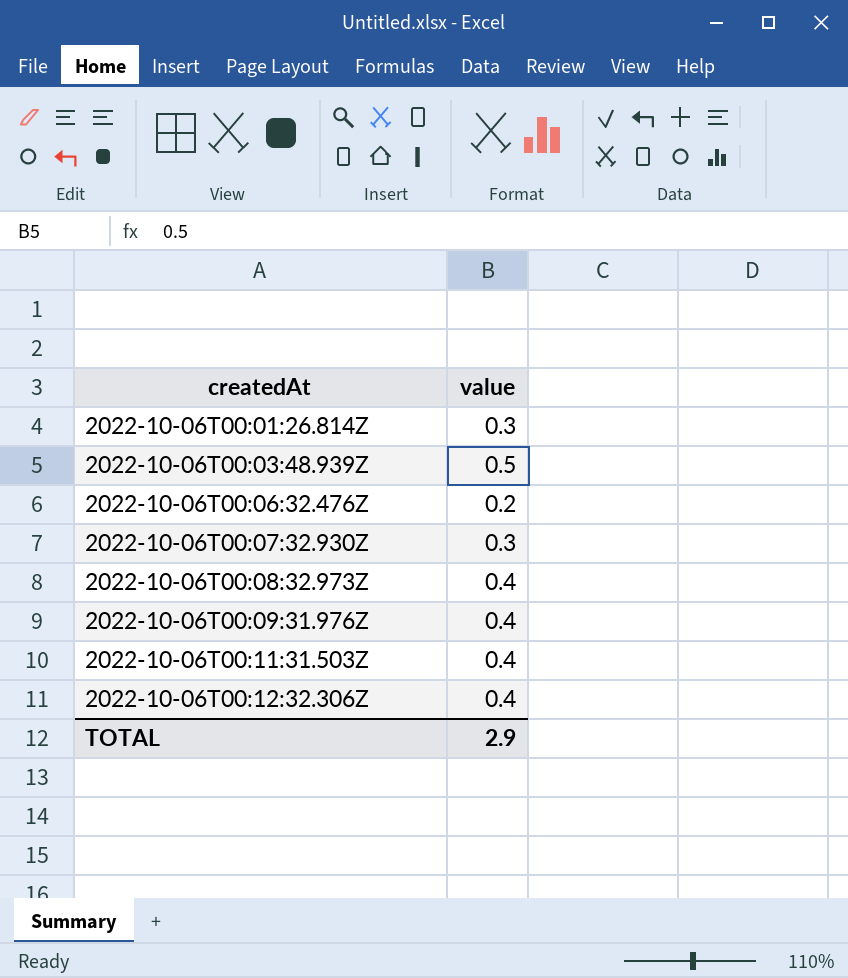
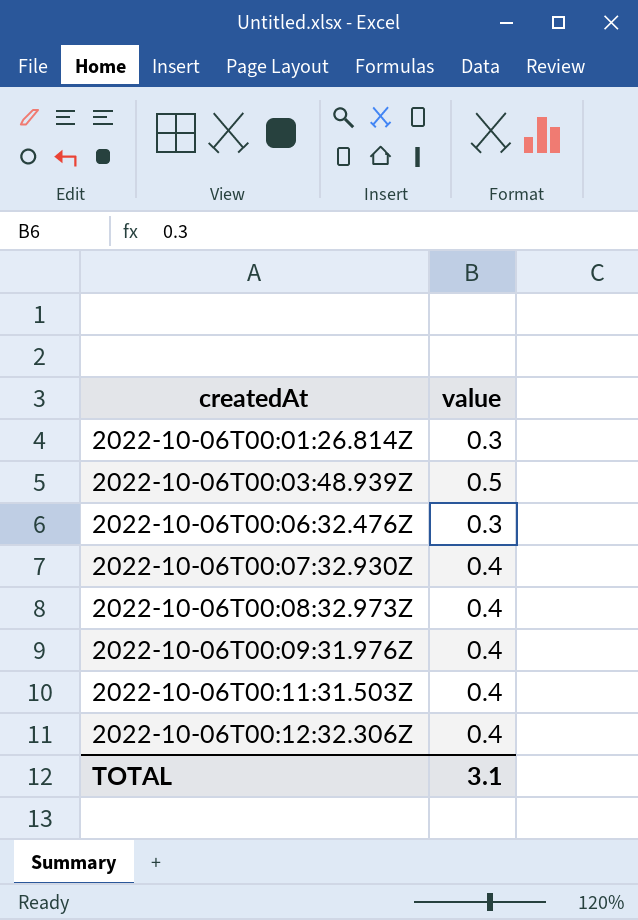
2022-10-06T00:06:32.476Z | value: 0.2 -> 0.3
2022-10-06T00:07:32.930Z | value: 0.3 -> 0.4
TOTAL | value: 2.9 -> 3.1

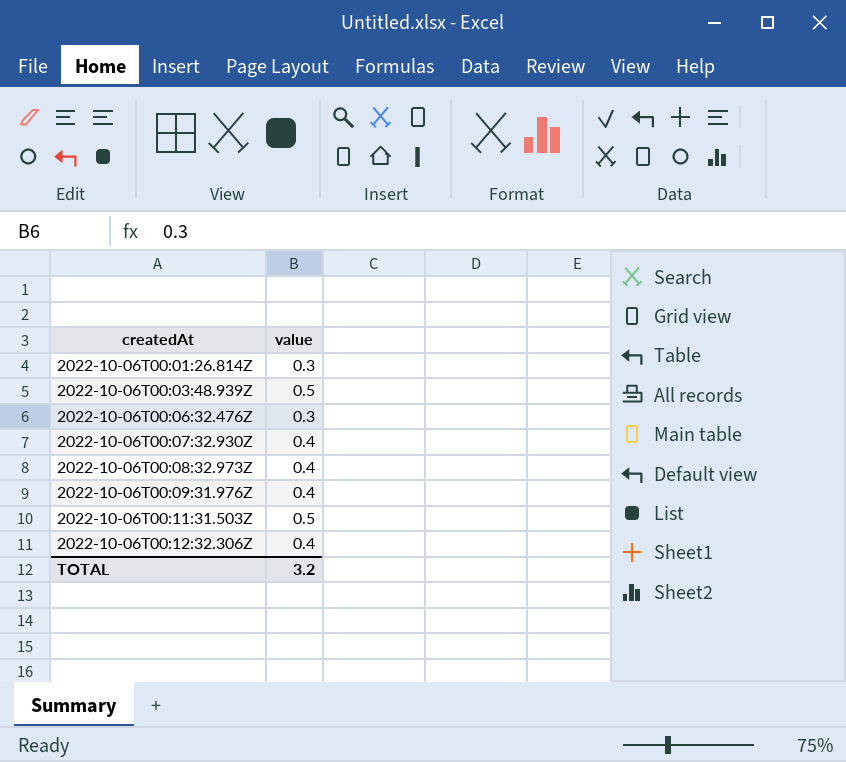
2022-10-06T00:11:31.503Z | value: 0.4 -> 0.5
TOTAL | value: 3.1 -> 3.2

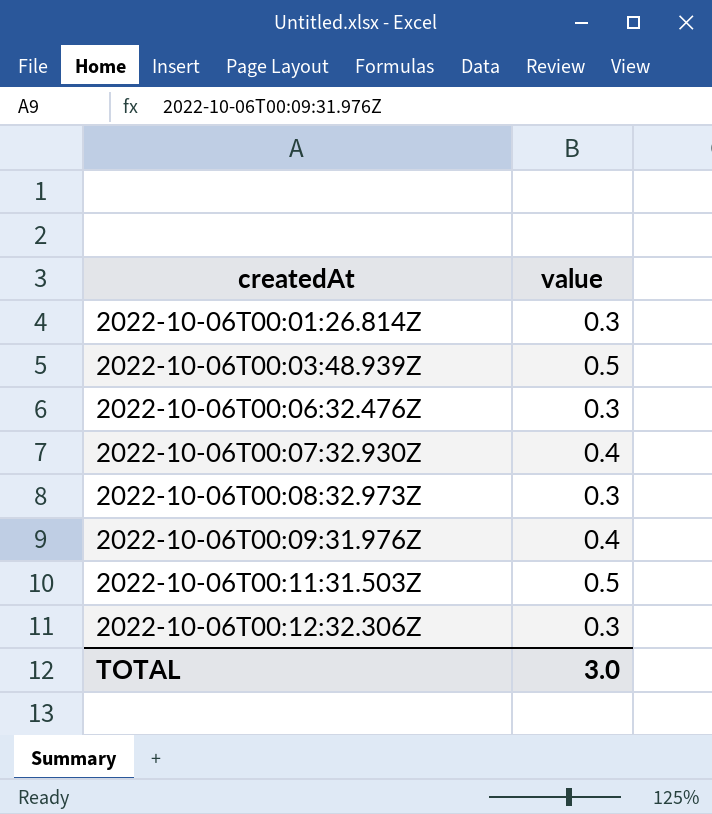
2022-10-06T00:08:32.973Z | value: 0.4 -> 0.3
2022-10-06T00:12:32.306Z | value: 0.4 -> 0.3
TOTAL | value: 3.2 -> 3.0

